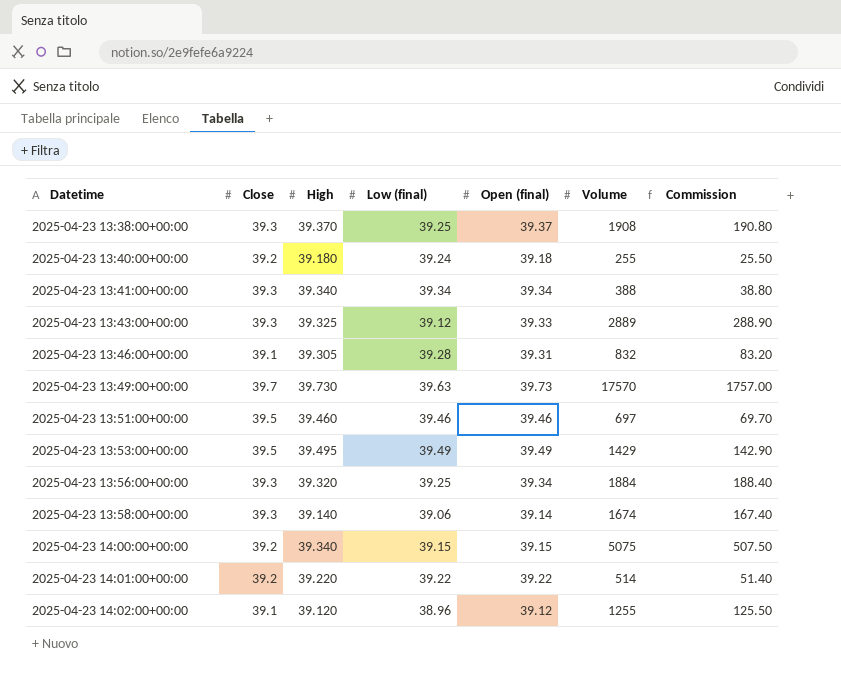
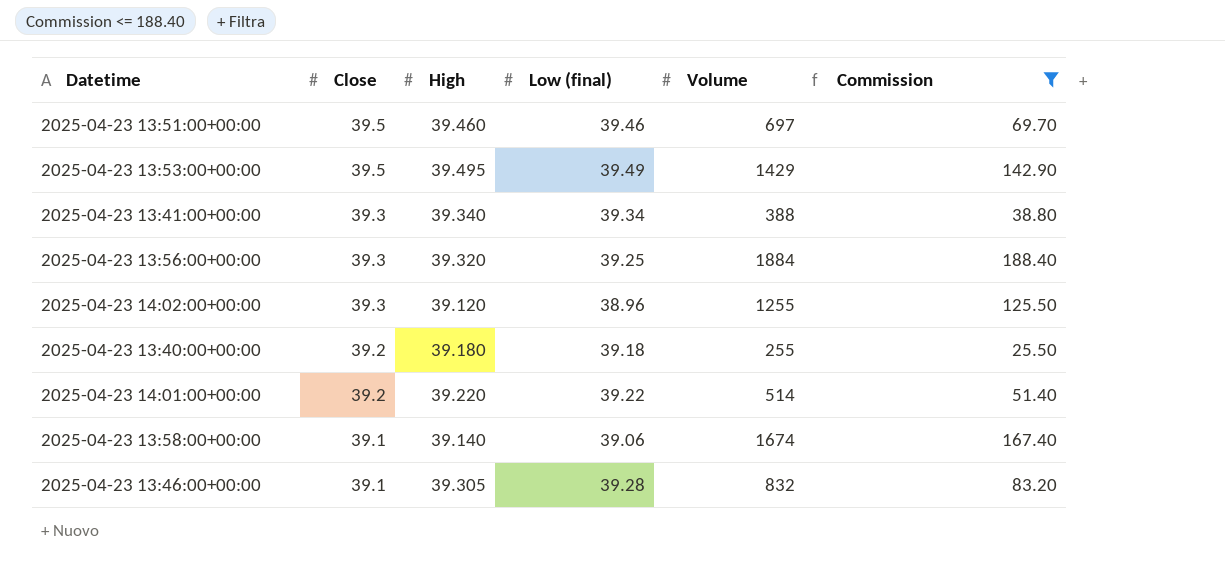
filter: none -> Commission <= 188.40
row order: Datetime ascending -> Close descending
column Open (final) | position: 5 -> none
2025-04-23 14:02:00+00:00 | Close: 39.1 -> 39.3
2025-04-23 13:40:00+00:00 | Low (final): 39.24 -> 39.18
2025-04-23 13:58:00+00:00 | Close: 39.3 -> 39.1

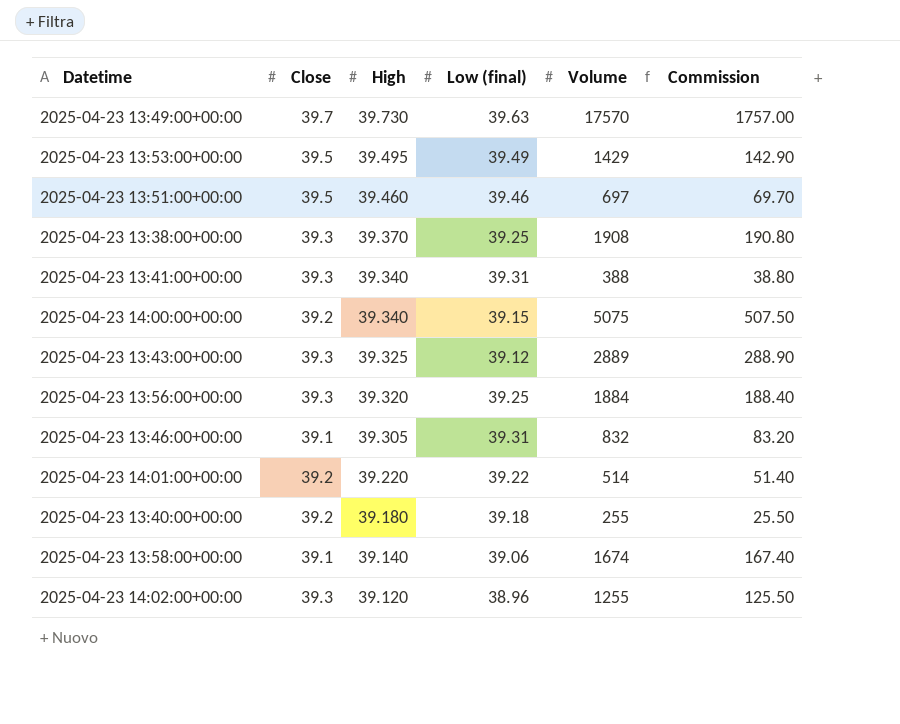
filter: Commission <= 188.40 -> none
row order: Close descending -> High descending
2025-04-23 13:41:00+00:00 | Low (final): 39.34 -> 39.31
2025-04-23 13:46:00+00:00 | Low (final): 39.28 -> 39.31

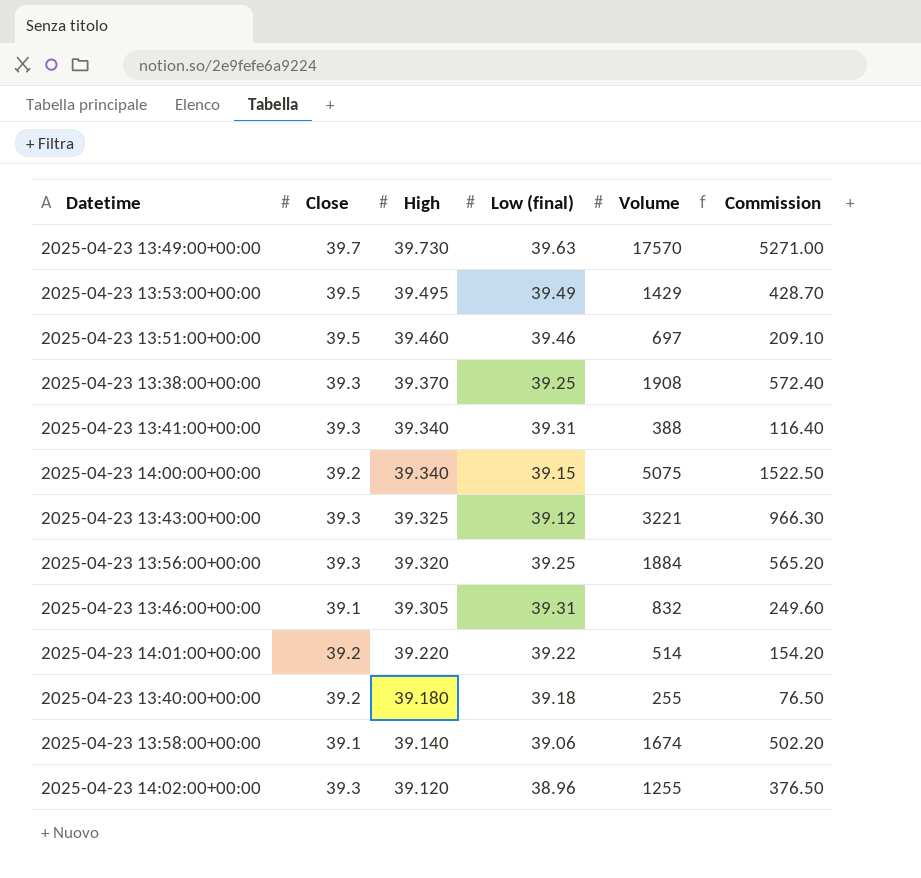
column Commission | formula: [Volume] * 0.1 -> [Volume] * 0.3
2025-04-23 13:43:00+00:00 | Volume: 2889 -> 3221

